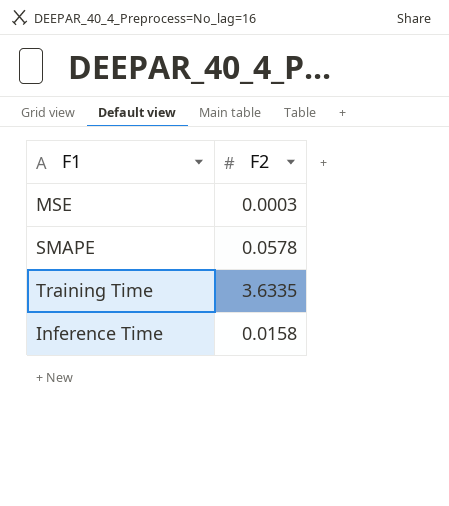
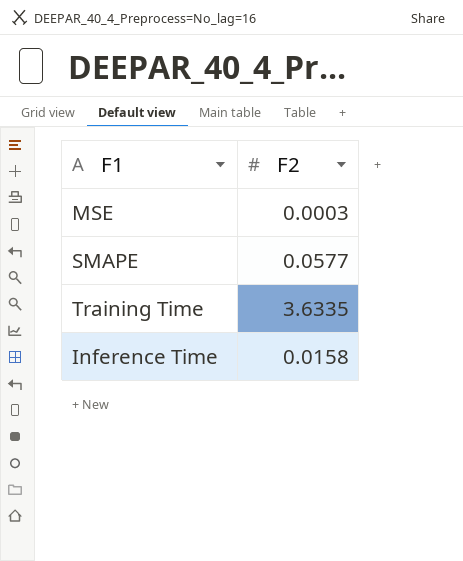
SMAPE | F2: 0.0578 -> 0.0577

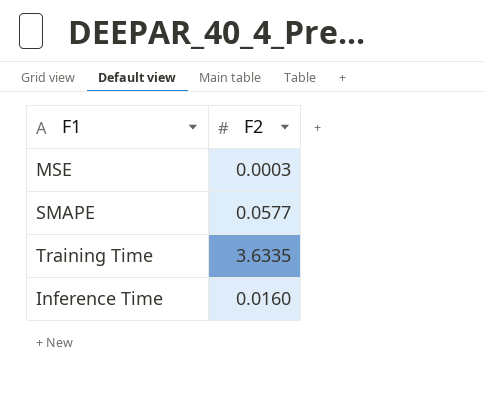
Inference Time | F2: 0.0158 -> 0.0160

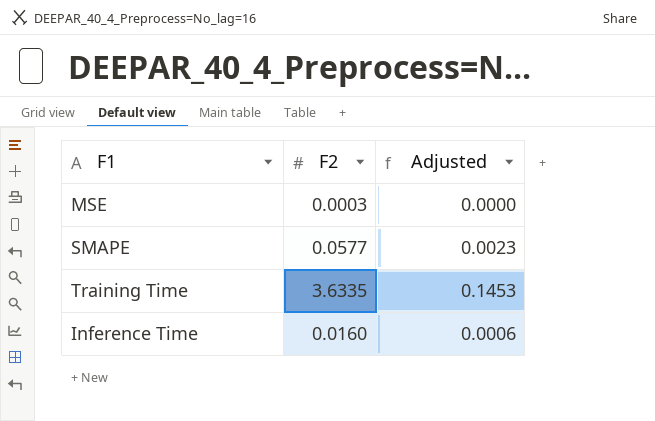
column Adjusted | formula: none -> [F2] * 0.04

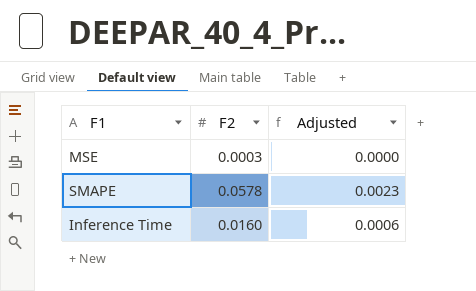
row Training Time: 3.6335 | 0.1453 -> none
SMAPE | F2: 0.0577 -> 0.0578

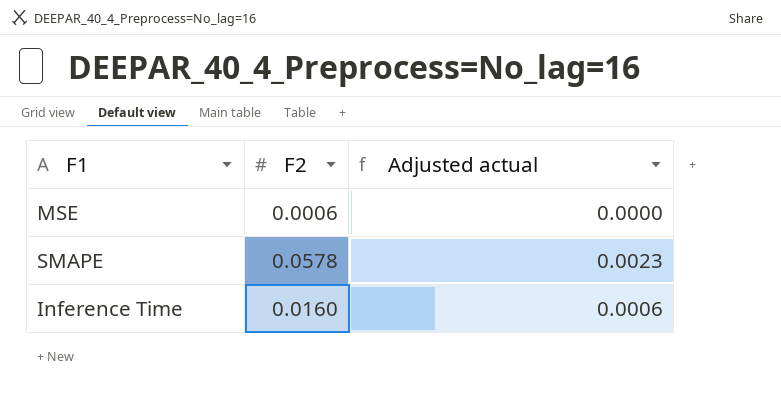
column name: Adjusted -> Adjusted actual
MSE | F2: 0.0003 -> 0.0006

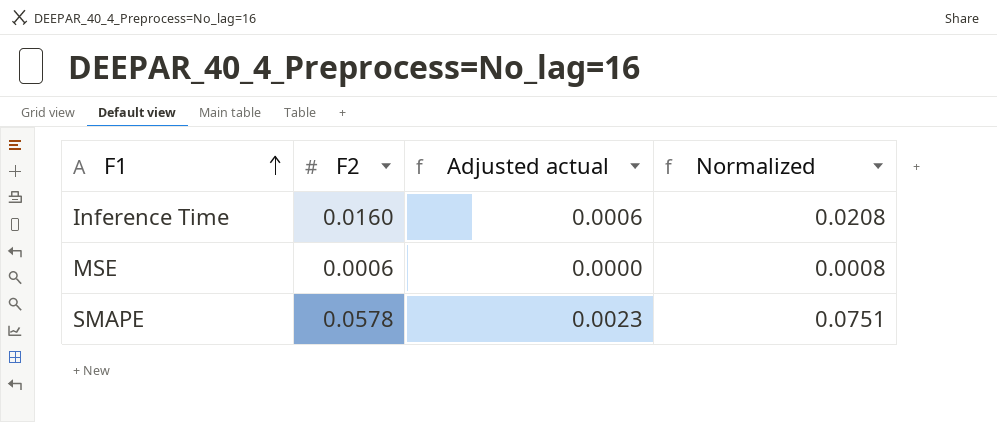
row order: none -> F1 ascending
column Normalized | formula: none -> [F2] * 1.3

